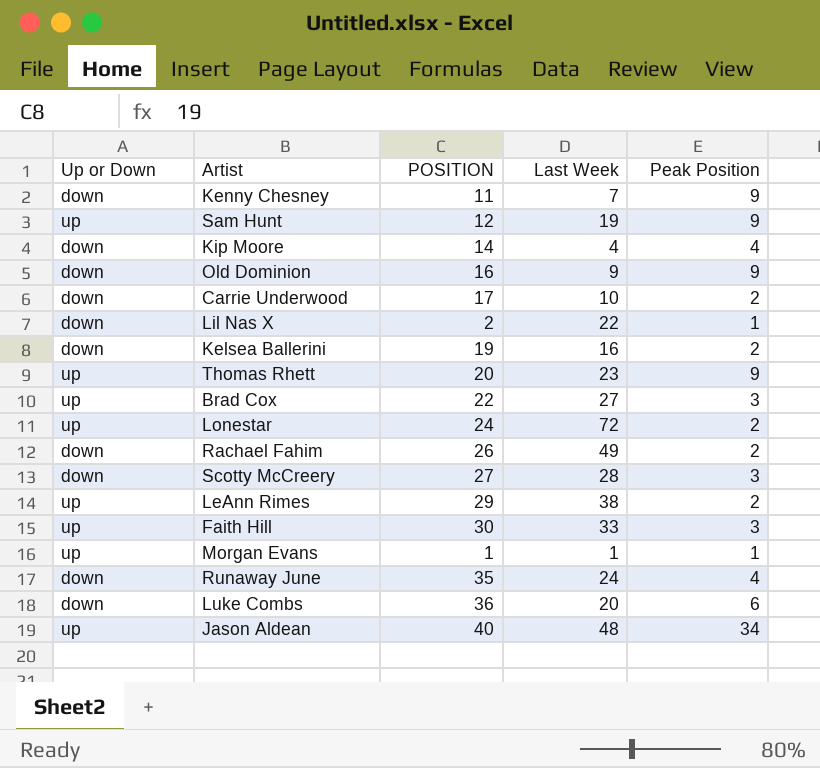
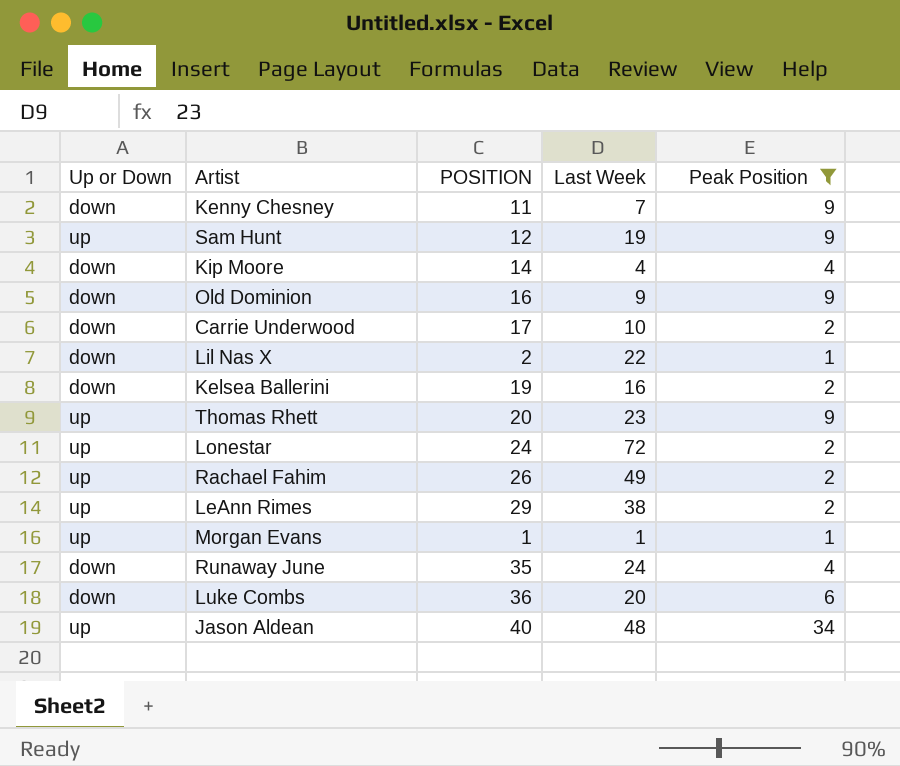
filter: none -> Peak Position != 3
Rachael Fahim | Up or Down: down -> up

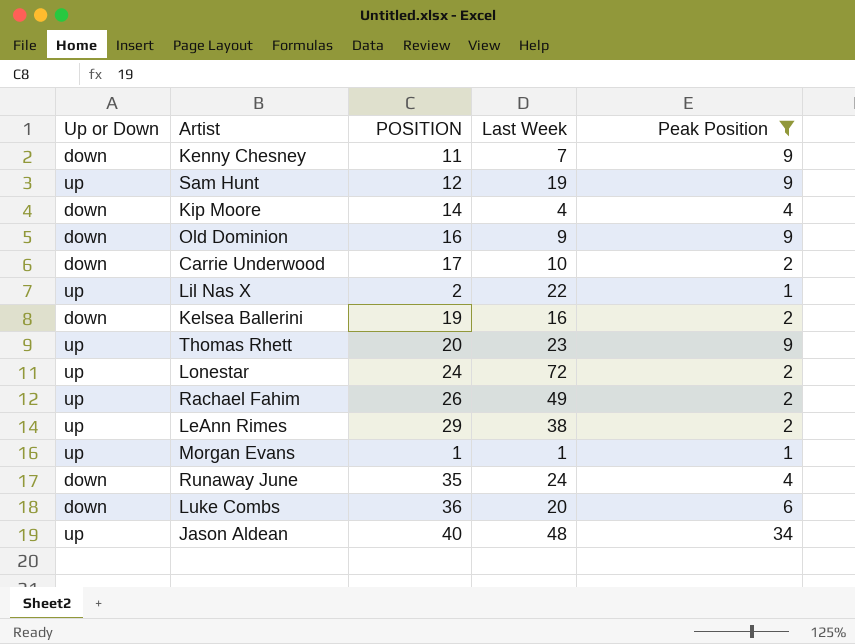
Lil Nas X | Up or Down: down -> up

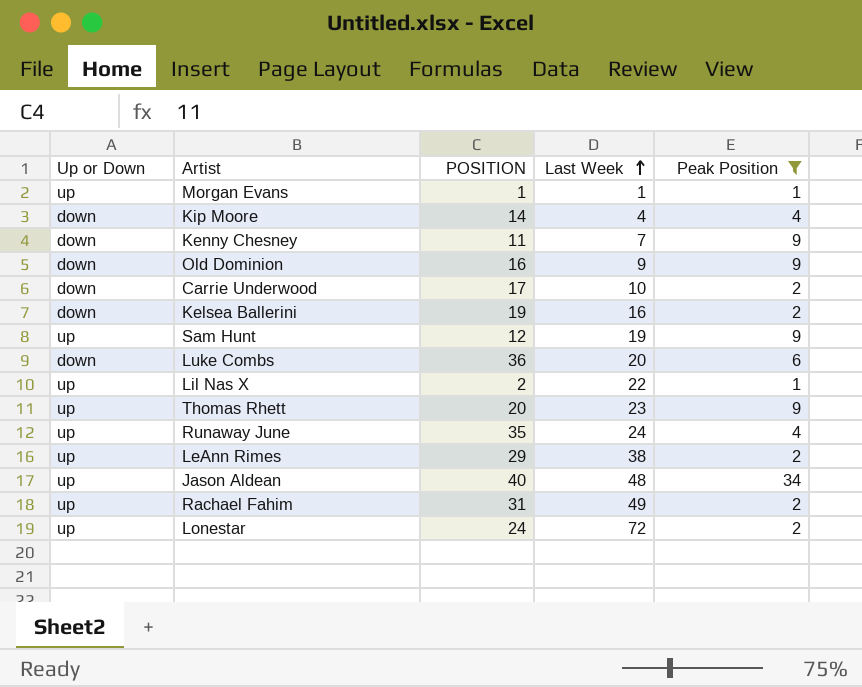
row order: none -> Last Week ascending
Runaway June | Up or Down: down -> up
Rachael Fahim | POSITION: 26 -> 31

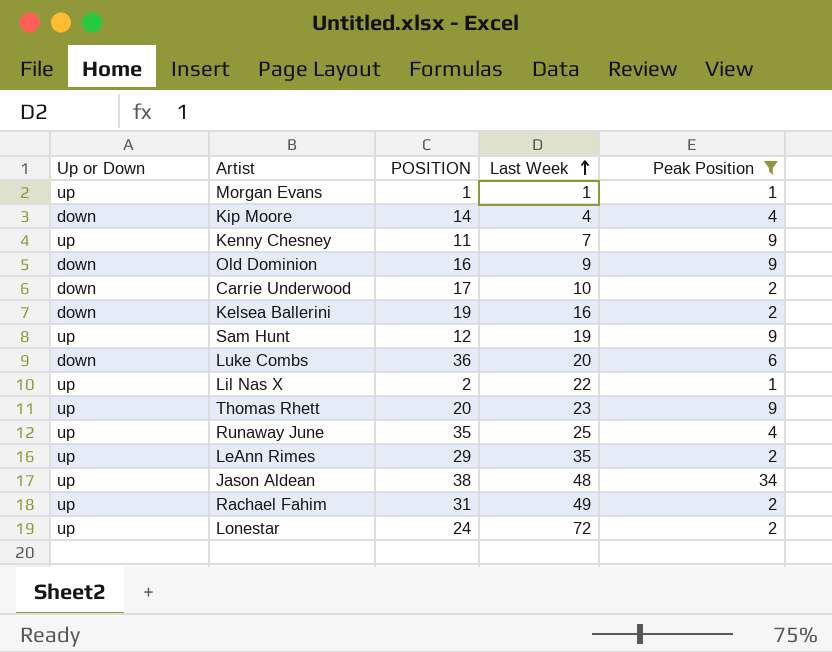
Kenny Chesney | Up or Down: down -> up
Runaway June | Last Week: 24 -> 25
LeAnn Rimes | Last Week: 38 -> 35
Jason Aldean | POSITION: 40 -> 38

